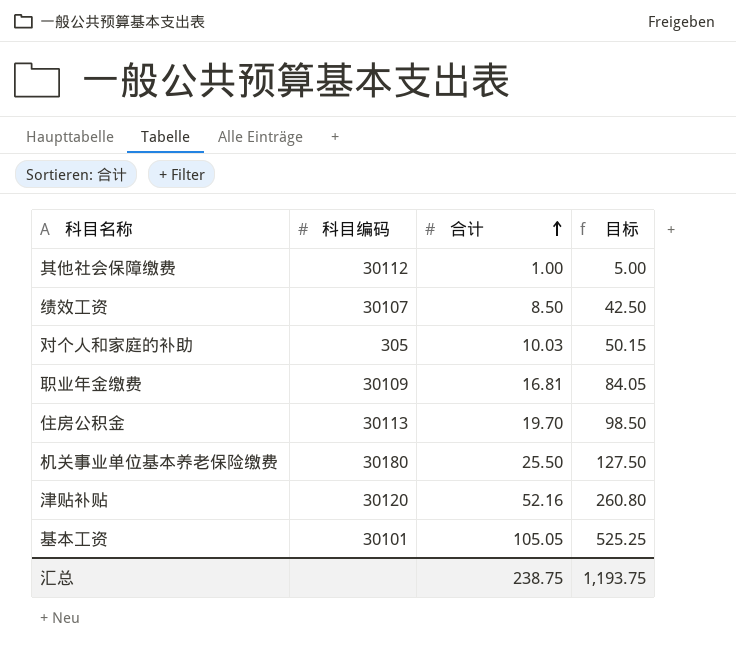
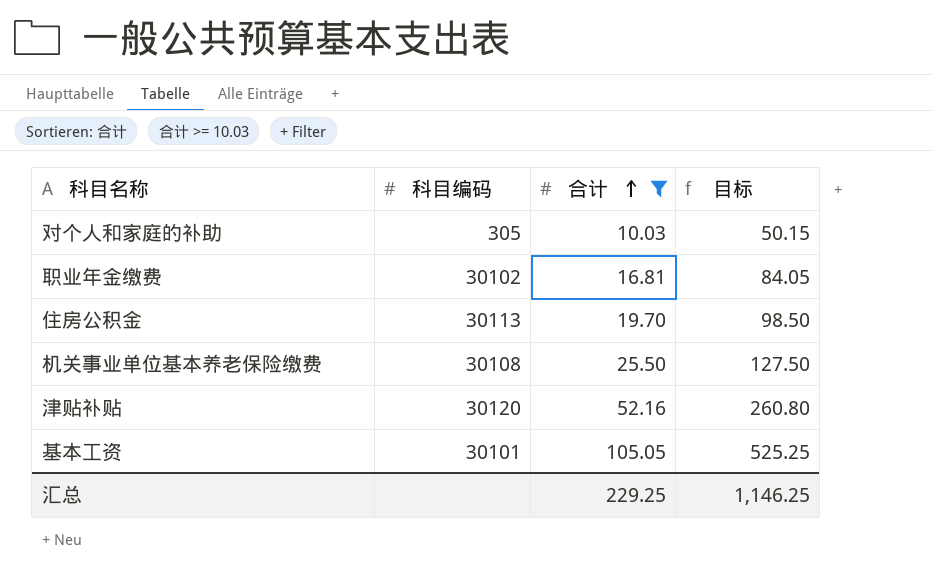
filter: none -> 合计 >= 10.03
职业年金缴费 | 科目编码: 30109 -> 30102
机关事业单位基本养老保险缴费 | 科目编码: 30180 -> 30108
汇总 | 合计: 238.75 -> 229.25
汇总 | 目标: 1,193.75 -> 1,146.25

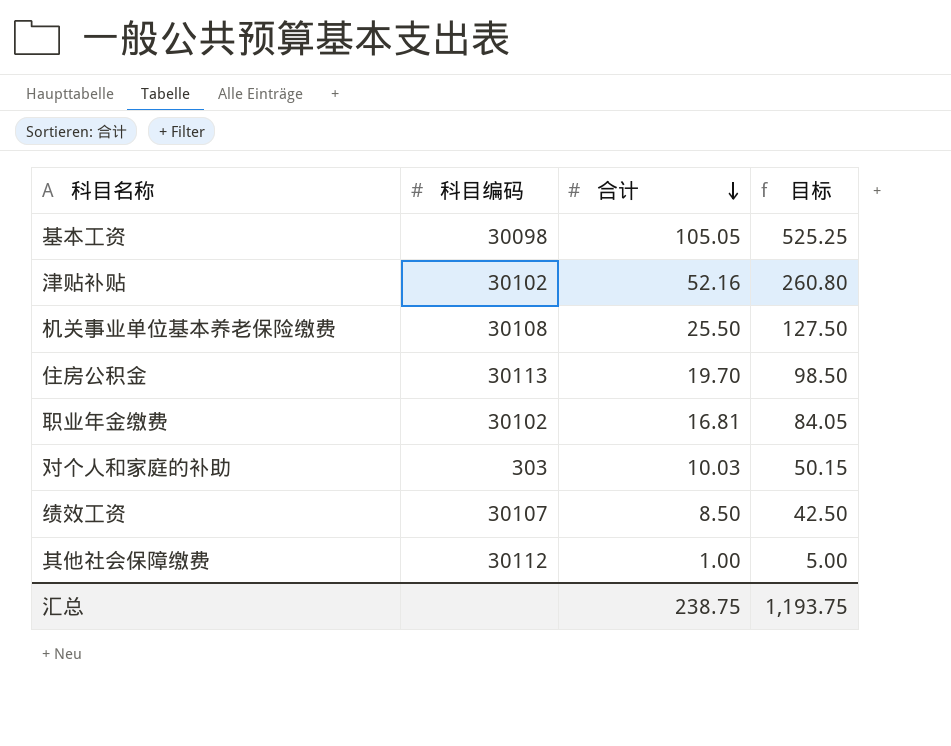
filter: 合计 >= 10.03 -> none
row order: 合计 ascending -> 合计 descending
基本工资 | 科目编码: 30101 -> 30098
津贴补贴 | 科目编码: 30120 -> 30102
对个人和家庭的补助 | 科目编码: 305 -> 303
汇总 | 合计: 229.25 -> 238.75
汇总 | 目标: 1,146.25 -> 1,193.75

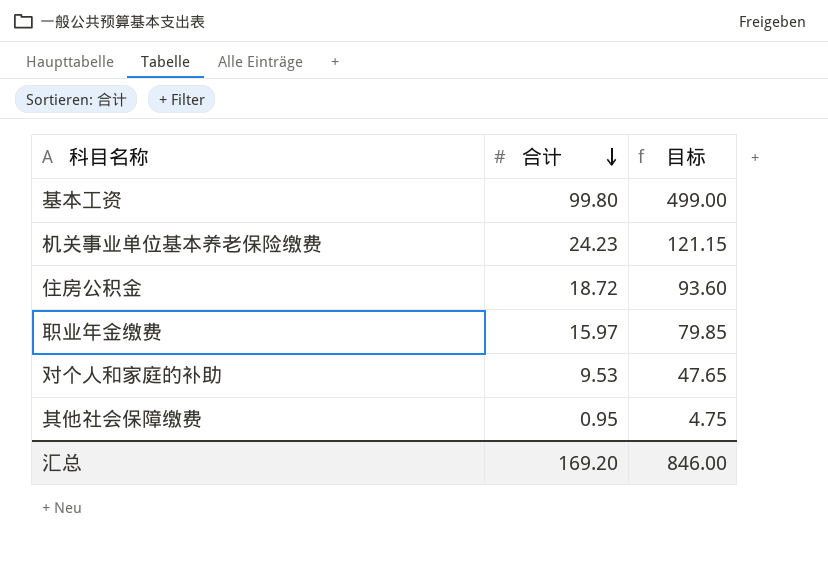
column 科目编码 | position: 2 -> none
row 津贴补贴: 30102 | 52.16 | 260.80 -> none
row 绩效工资: 30107 | 8.50 | 42.50 -> none
基本工资 | 合计: 105.05 -> 99.80
基本工资 | 目标: 525.25 -> 499.00
机关事业单位基本养老保险缴费 | 合计: 25.50 -> 24.23
机关事业单位基本养老保险缴费 | 目标: 127.50 -> 121.15
住房公积金 | 合计: 19.70 -> 18.72
住房公积金 | 目标: 98.50 -> 93.60
职业年金缴费 | 合计: 16.81 -> 15.97
职业年金缴费 | 目标: 84.05 -> 79.85
对个人和家庭的补助 | 合计: 10.03 -> 9.53
对个人和家庭的补助 | 目标: 50.15 -> 47.65
其他社会保障缴费 | 合计: 1.00 -> 0.95
其他社会保障缴费 | 目标: 5.00 -> 4.75
汇总 | 合计: 238.75 -> 169.20
汇总 | 目标: 1,193.75 -> 846.00

